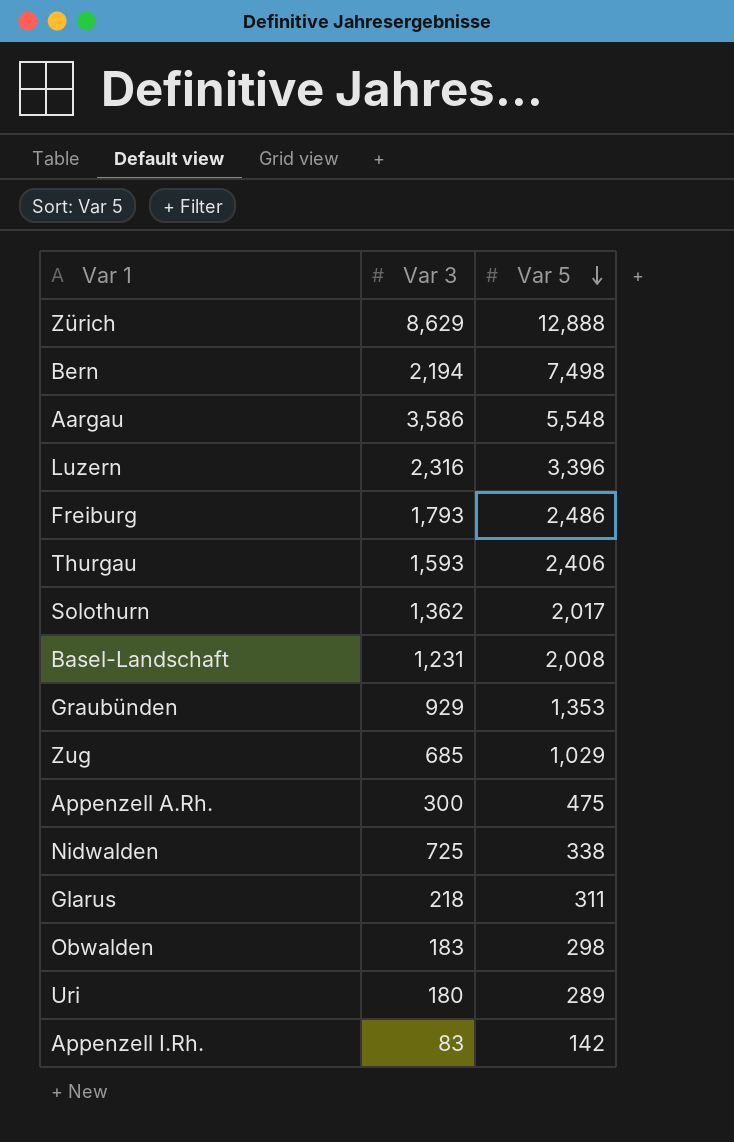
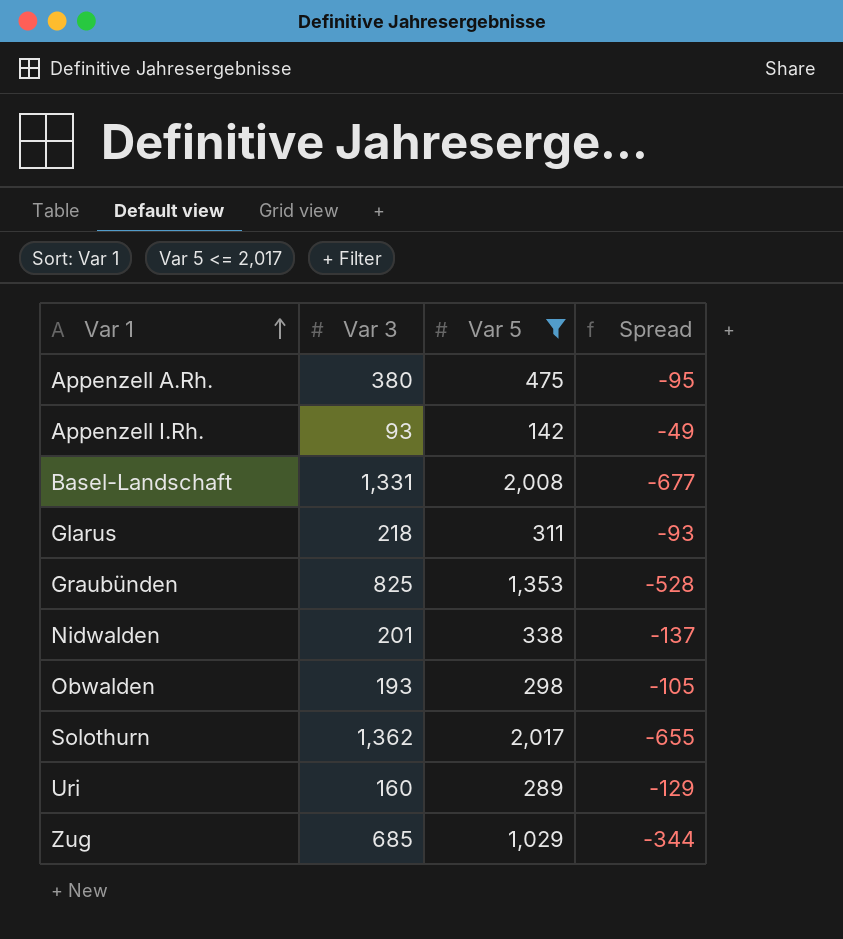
filter: none -> Var 5 <= 2,017
row order: Var 5 descending -> Var 1 ascending
column Spread | formula: none -> [Var 3] - [Var 5]
Appenzell A.Rh. | Var 3: 300 -> 380
Appenzell I.Rh. | Var 3: 83 -> 93
Basel-Landschaft | Var 3: 1,231 -> 1,331
Graubünden | Var 3: 929 -> 825
Nidwalden | Var 3: 725 -> 201
Obwalden | Var 3: 183 -> 193
Uri | Var 3: 180 -> 160

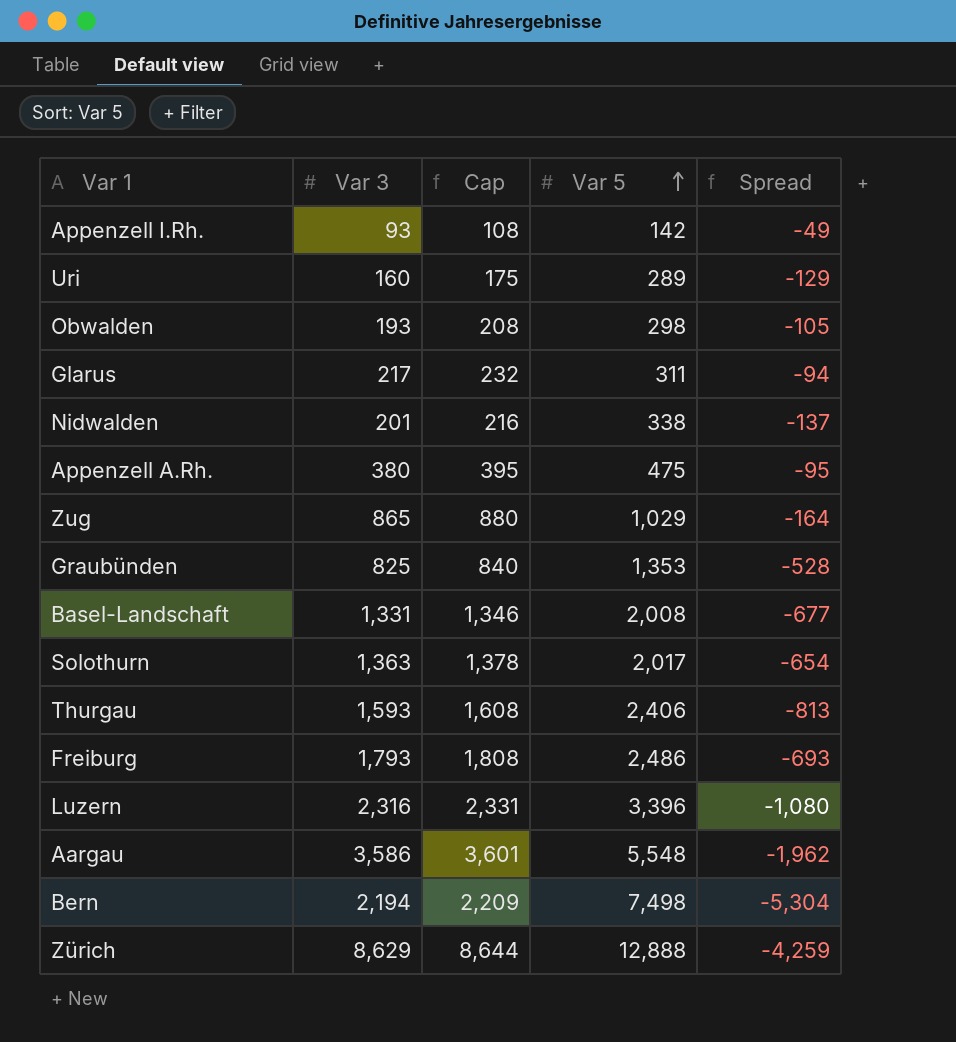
filter: Var 5 <= 2,017 -> none
row order: Var 1 ascending -> Var 5 ascending
column Cap | formula: none -> [Var 3] + 15
Glarus | Var 3: 218 -> 217
Glarus | Spread: -93 -> -94
Zug | Var 3: 685 -> 865
Zug | Spread: -344 -> -164
Solothurn | Var 3: 1,362 -> 1,363
Solothurn | Spread: -655 -> -654

